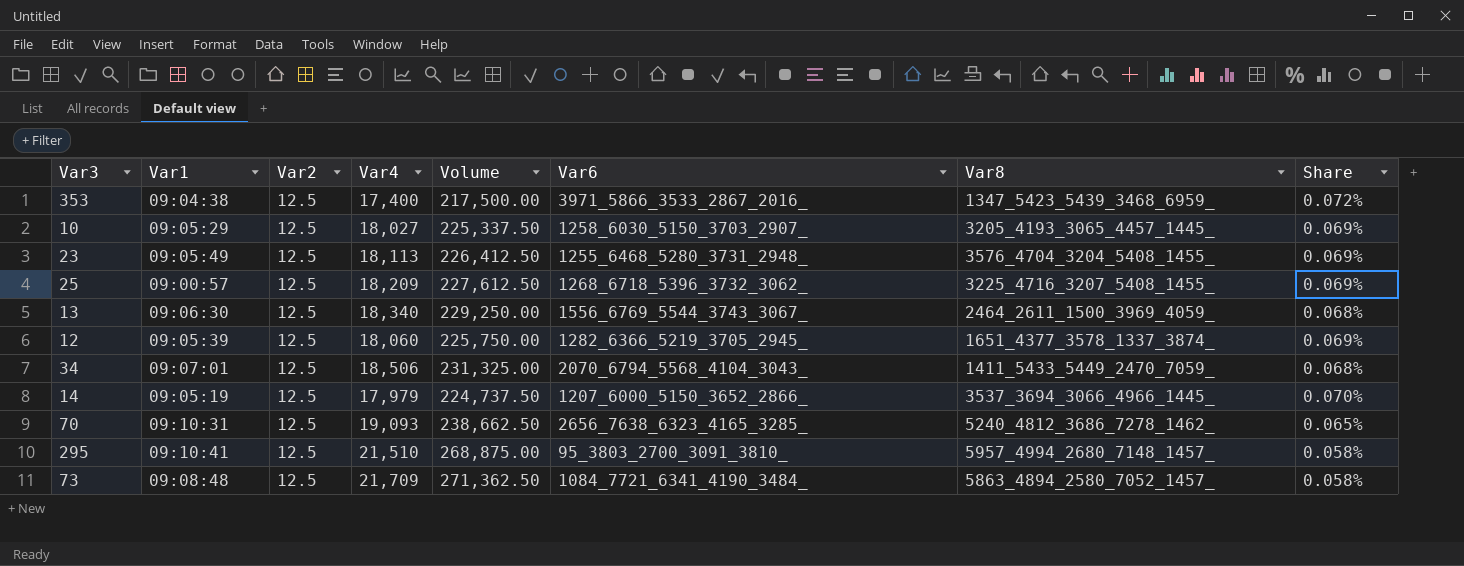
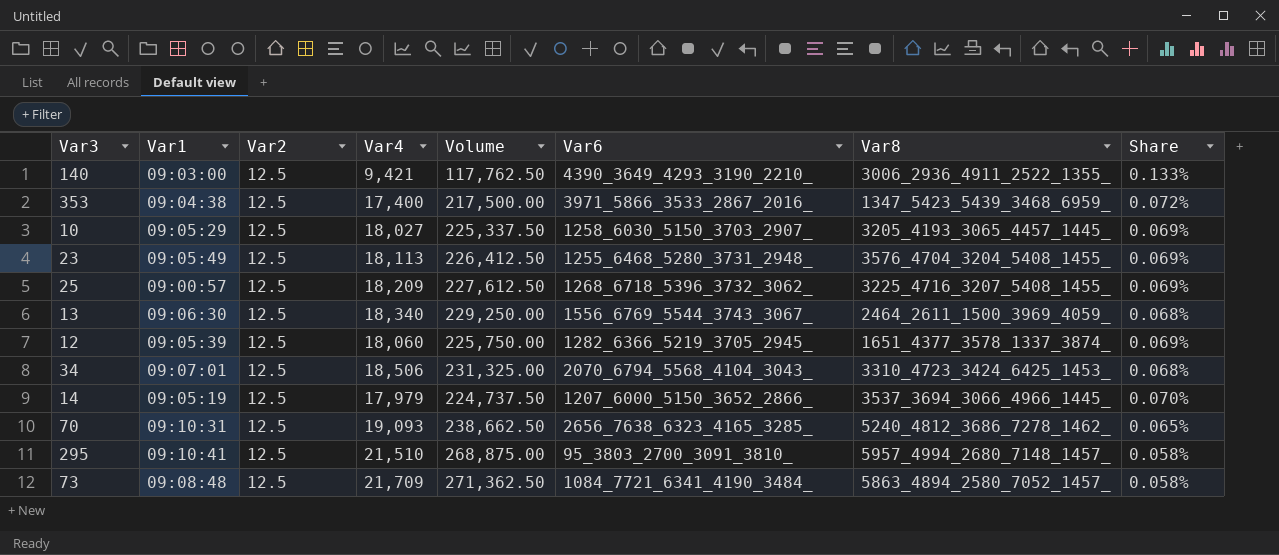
row 140: none -> 09:03:00 | 12.5 | 9,421 | 117,762.50 | 4390_3649_4293_3190_2210_ | 3006_2936_4911_2522_1355_ | 0.133%
34 | Var8: 1411_5433_5449_2470_7059_ -> 3310_4723_3424_6425_1453_

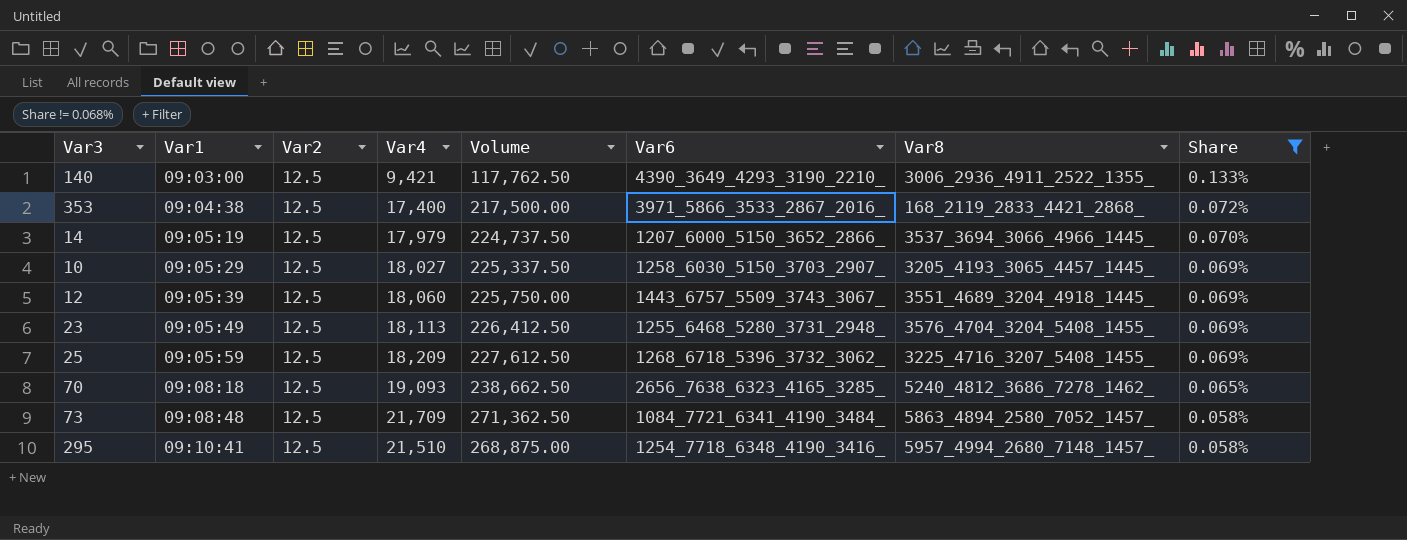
filter: none -> Share != 0.068%
row order: none -> Var1 ascending
353 | Var8: 1347_5423_5439_3468_6959_ -> 168_2119_2833_4421_2868_
12 | Var6: 1282_6366_5219_3705_2945_ -> 1443_6757_5509_3743_3067_
12 | Var8: 1651_4377_3578_1337_3874_ -> 3551_4689_3204_4918_1445_
25 | Var1: 09:00:57 -> 09:05:59
70 | Var1: 09:10:31 -> 09:08:18
295 | Var6: 95_3803_2700_3091_3810_ -> 1254_7718_6348_4190_3416_

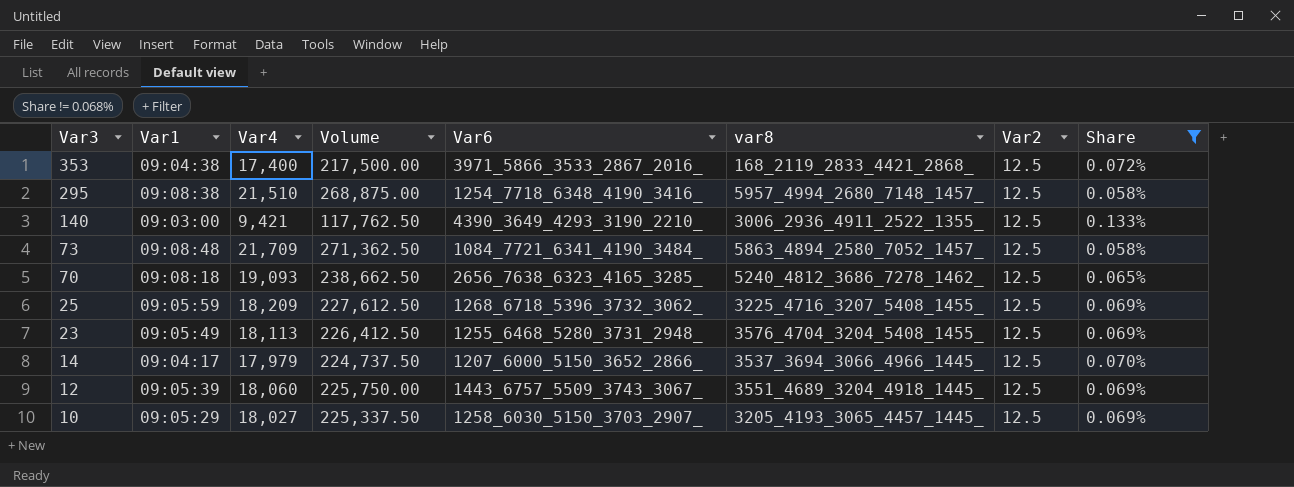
row order: Var1 ascending -> Var3 descending
column name: Var8 -> var8
column Var2 | position: 3 -> 7
295 | Var1: 09:10:41 -> 09:08:38
14 | Var1: 09:05:19 -> 09:04:17

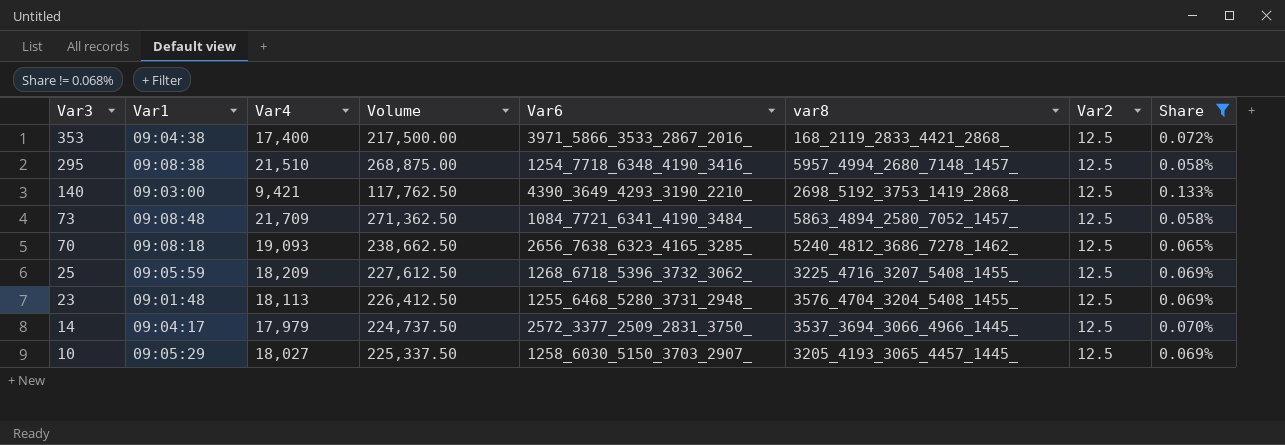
row 12: 09:05:39 | 18,060 | 225,750.00 | 1443_6757_5509_3743_3067_ | 3551_4689_3204_4918_1445_ | 12.5 | 0.069% -> none
140 | var8: 3006_2936_4911_2522_1355_ -> 2698_5192_3753_1419_2868_
23 | Var1: 09:05:49 -> 09:01:48
14 | Var6: 1207_6000_5150_3652_2866_ -> 2572_3377_2509_2831_3750_

